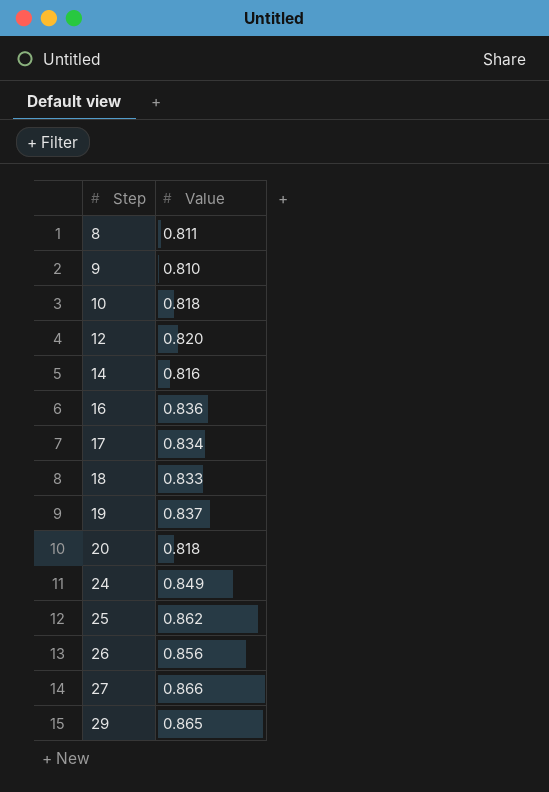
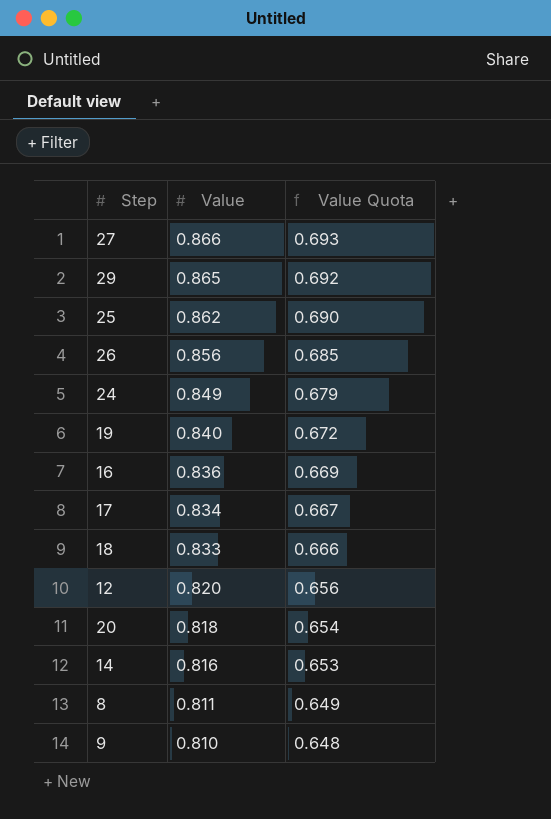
row order: Step ascending -> Value descending
column Value Quota | formula: none -> [Value] * 0.8
row 10: 0.818 -> none
19 | Value: 0.837 -> 0.840

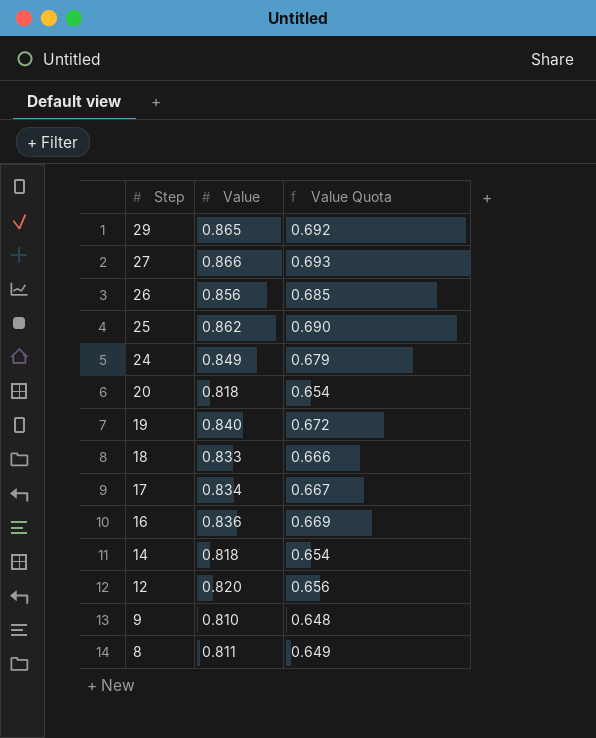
row order: Value descending -> Step descending
14 | Value: 0.816 -> 0.818
14 | Value Quota: 0.653 -> 0.654

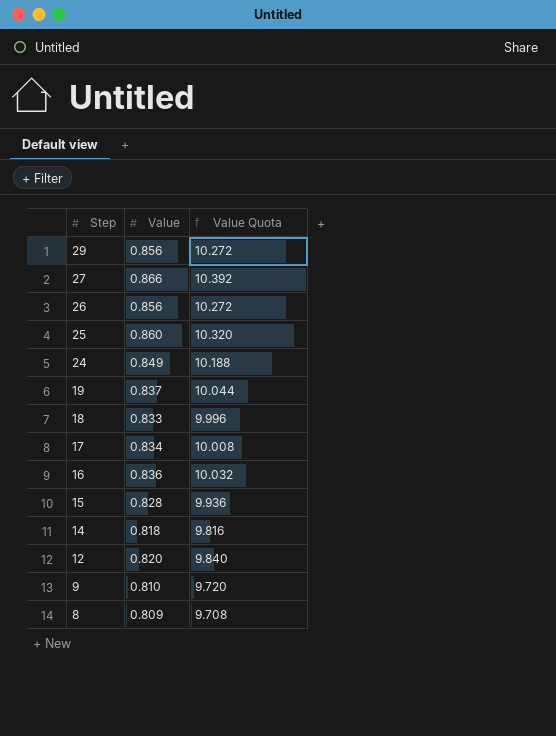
column Value Quota | formula: [Value] * 0.8 -> [Value] * 12
row 20: 0.818 | 0.654 -> none
29 | Value: 0.865 -> 0.856
25 | Value: 0.862 -> 0.860
19 | Value: 0.840 -> 0.837
row 15: none -> 0.828 | 9.936
8 | Value: 0.811 -> 0.809

